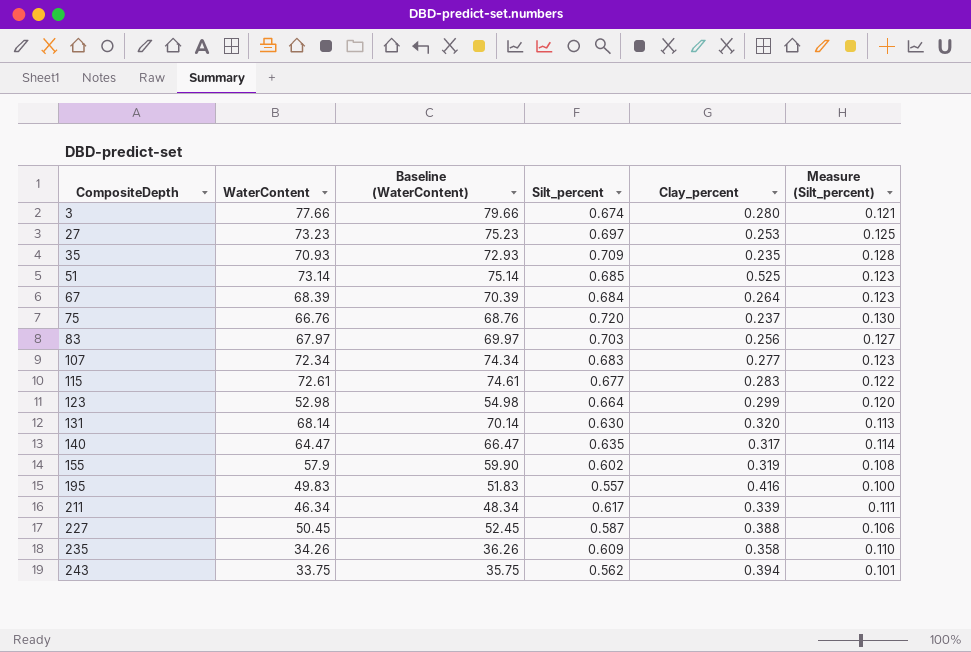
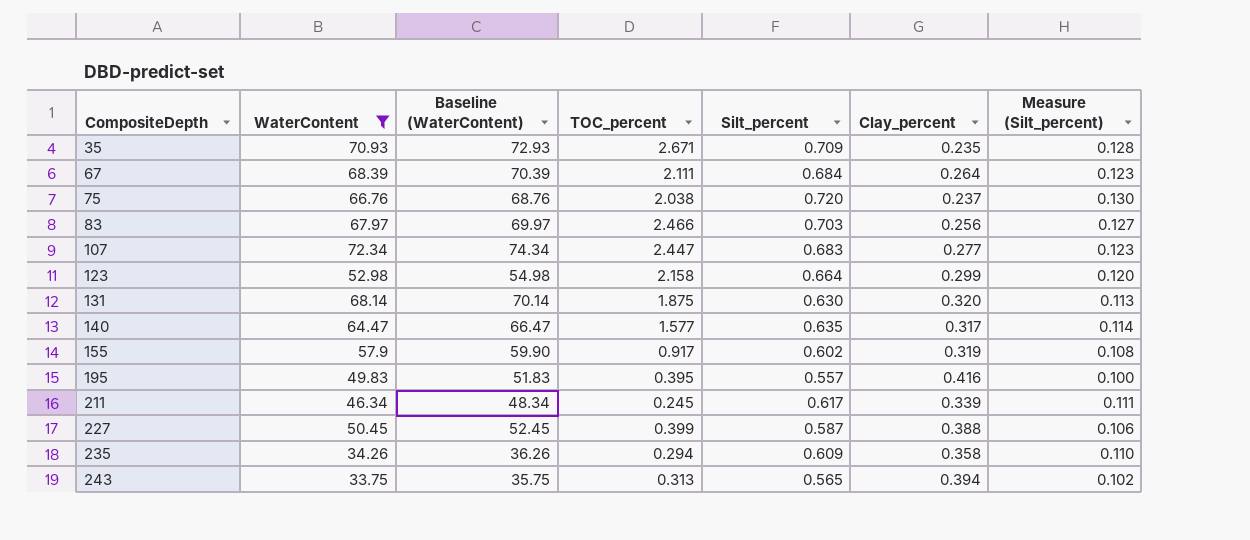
filter: none -> WaterContent <= 72.34
column TOC_percent | position: none -> 4
243 | Silt_percent: 0.562 -> 0.565
243 | Measure (Silt_percent): 0.101 -> 0.102

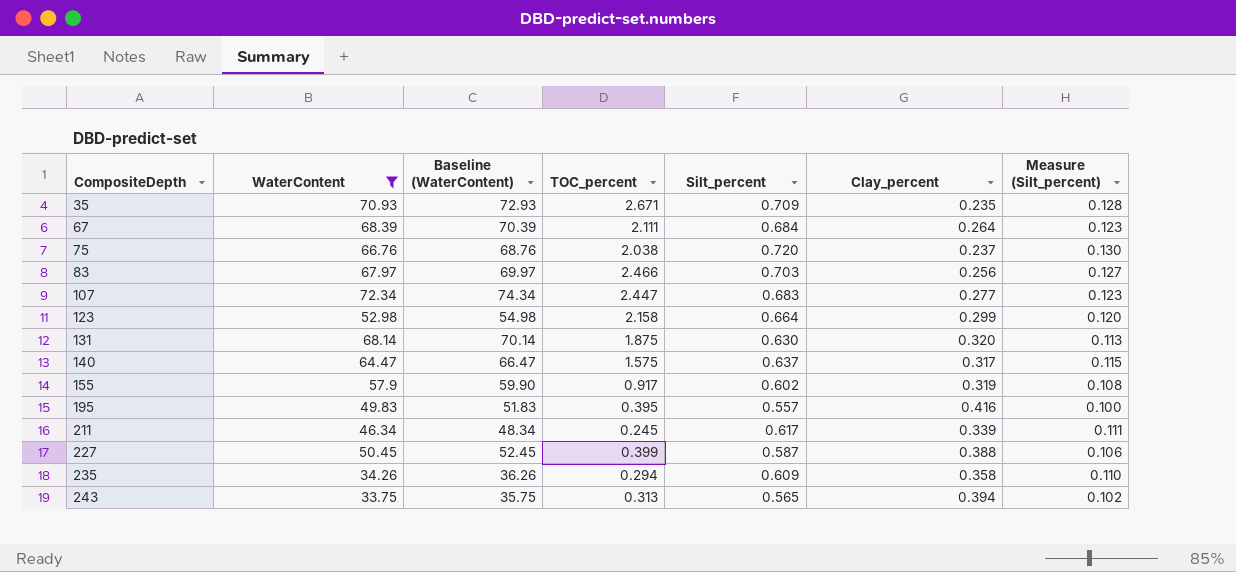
140 | TOC_percent: 1.577 -> 1.575
140 | Silt_percent: 0.635 -> 0.637
140 | Measure (Silt_percent): 0.114 -> 0.115

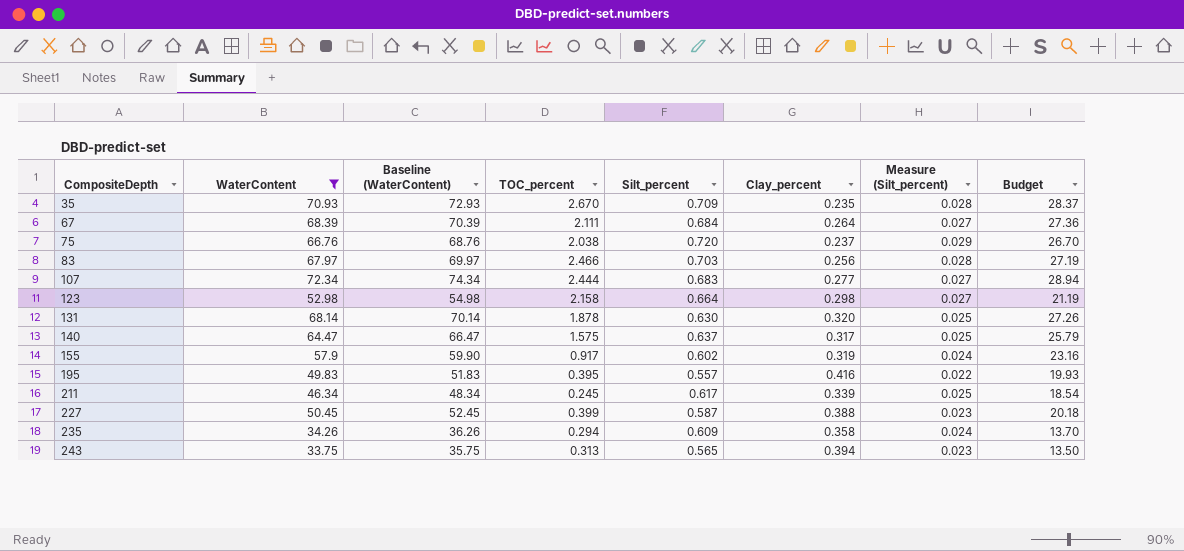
column Measure (Silt_percent) | formula: [Silt_percent] * 0.18 -> [Silt_percent] * 0.04
column Budget | formula: none -> [WaterContent] * 0.4
35 | TOC_percent: 2.671 -> 2.670
107 | TOC_percent: 2.447 -> 2.444
123 | Clay_percent: 0.299 -> 0.298
131 | TOC_percent: 1.875 -> 1.878

